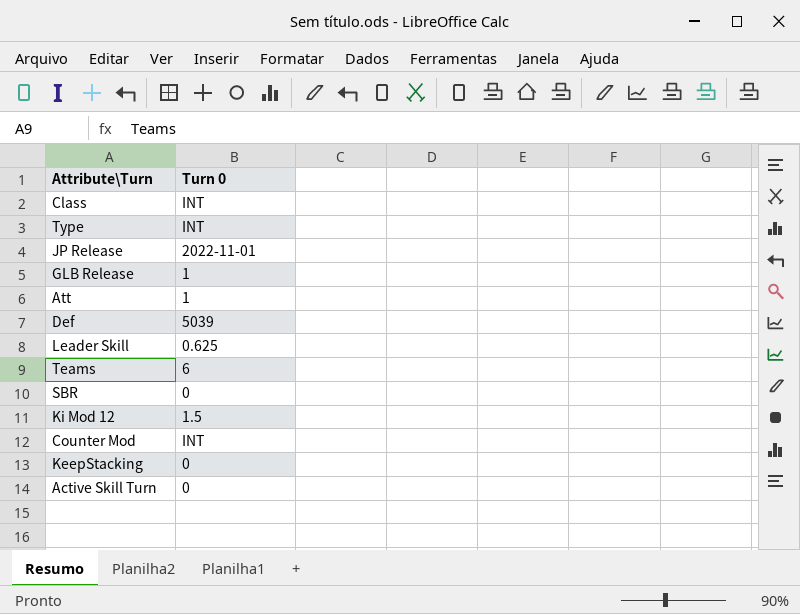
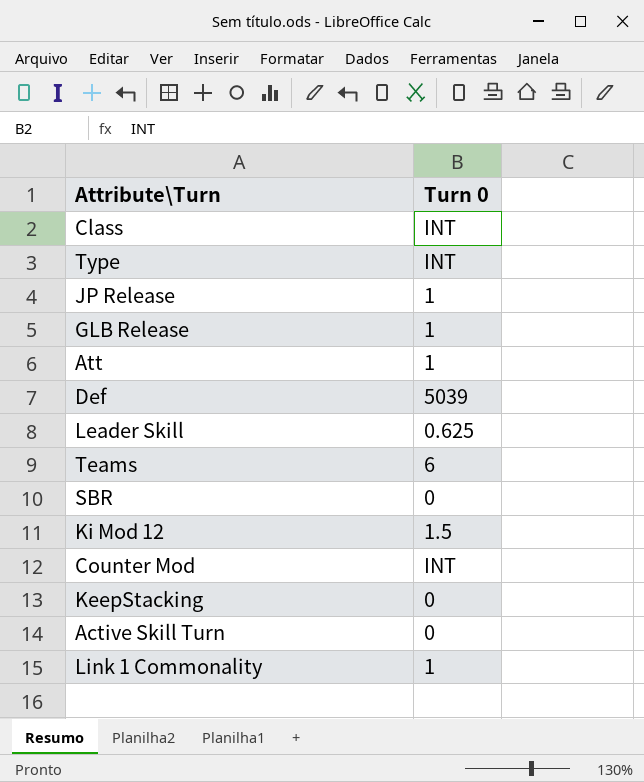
JP Release | Turn 0: 2022-11-01 -> 1
row Link 1 Commonality: none -> 1

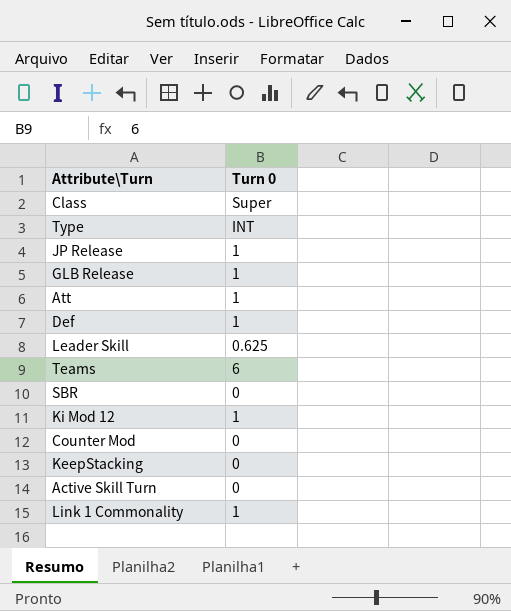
Class | Turn 0: INT -> Super
Def | Turn 0: 5039 -> 1
Ki Mod 12 | Turn 0: 1.5 -> 1
Counter Mod | Turn 0: INT -> 0

